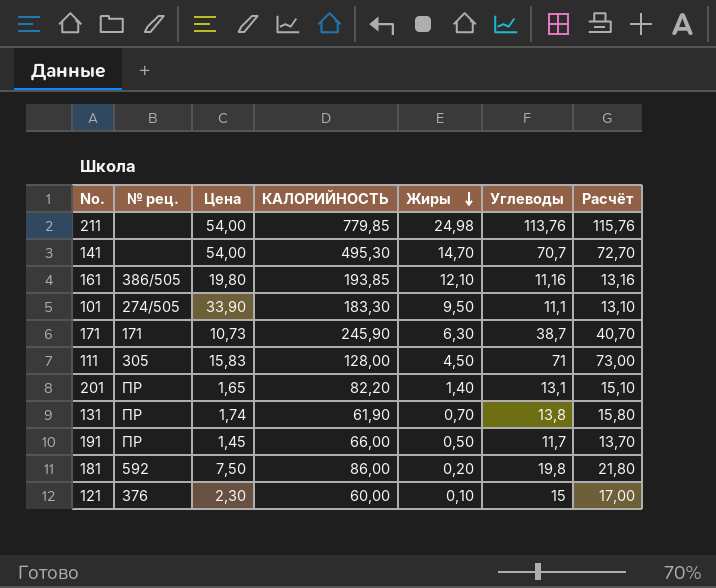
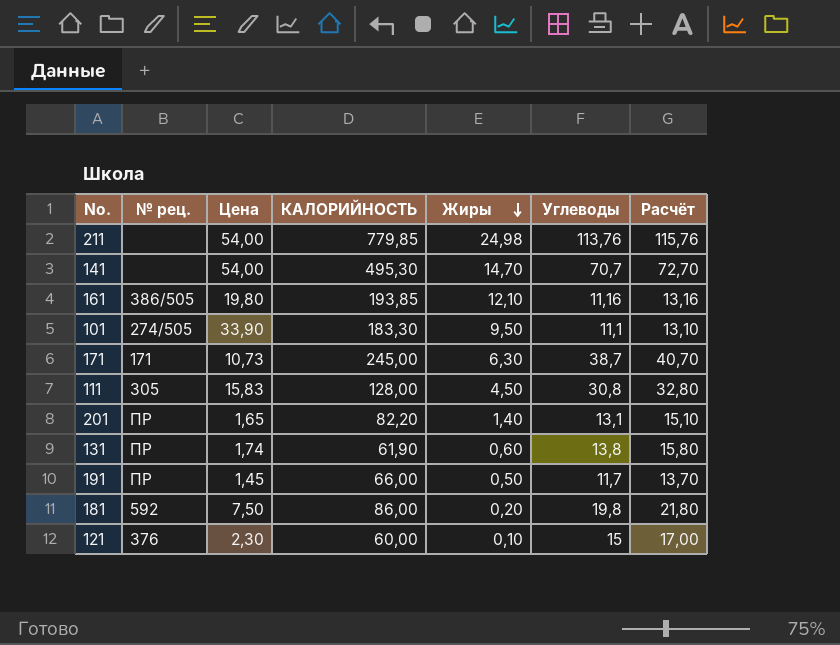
171 | КАЛОРИЙНОСТЬ: 245,90 -> 245,00
111 | Углеводы: 71 -> 30,8
111 | Расчёт: 73,00 -> 32,80
131 | Жиры: 0,70 -> 0,60

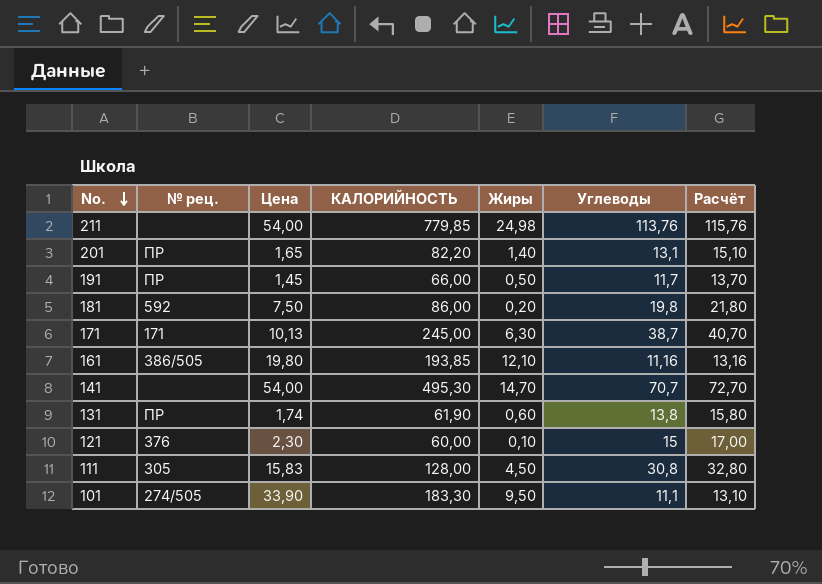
row order: Жиры descending -> No. descending
171 | Цена: 10,73 -> 10,13

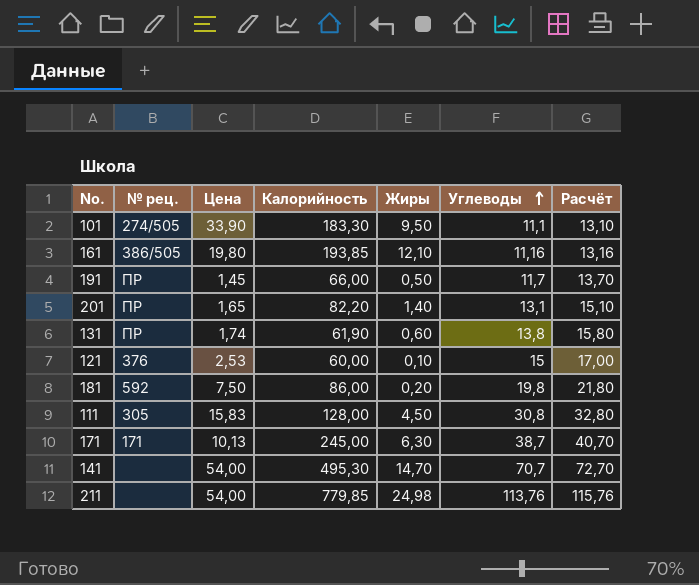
row order: No. descending -> Углеводы ascending
column name: КАЛОРИЙНОСТЬ -> Калорийность
121 | Цена: 2,30 -> 2,53

